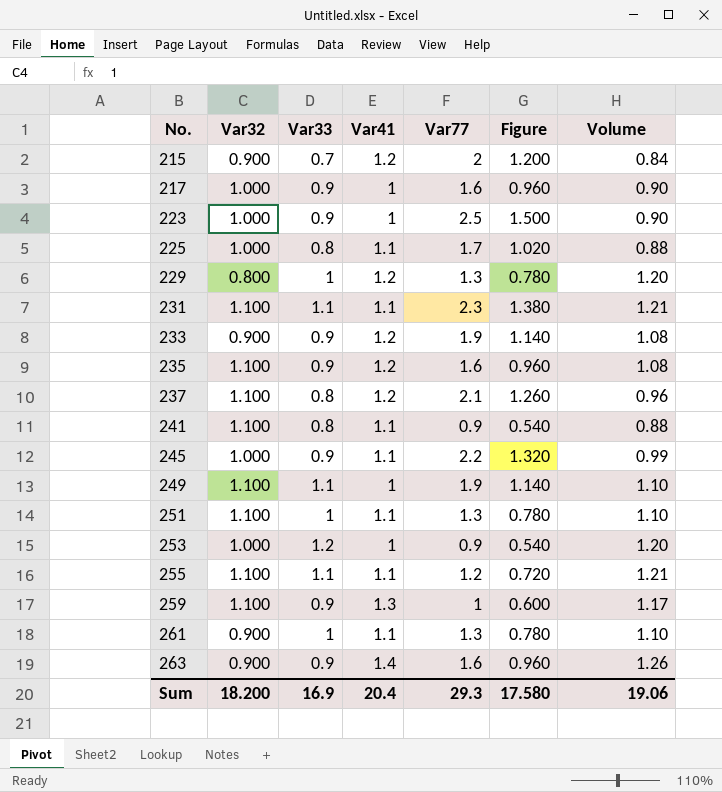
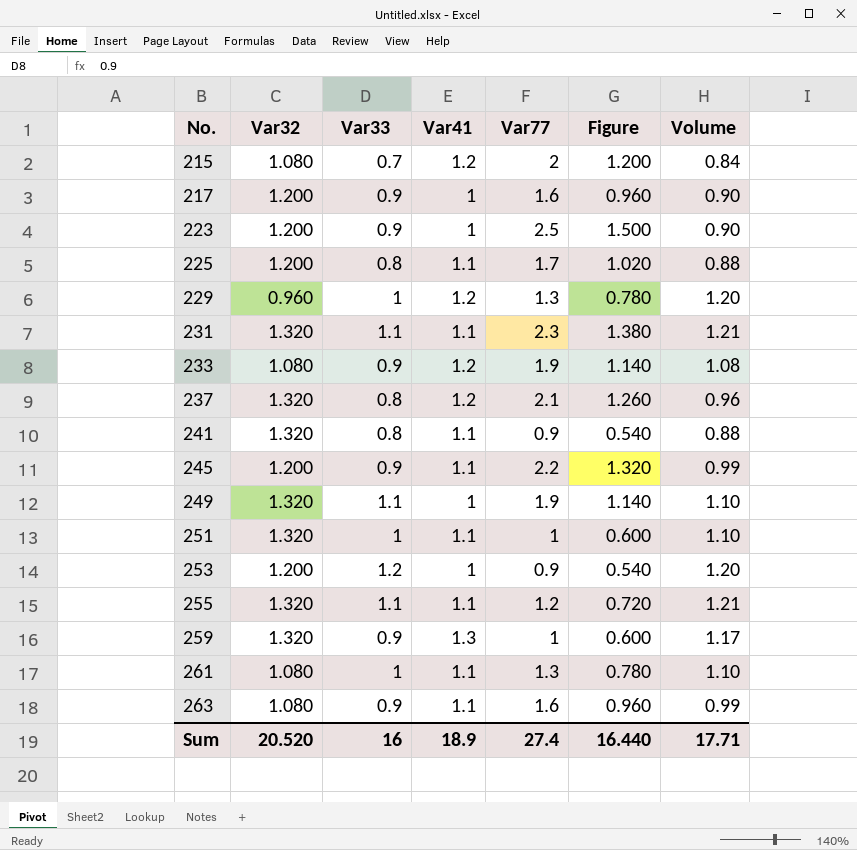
row 235: 1.100 | 0.9 | 1.2 | 1.6 | 0.960 | 1.08 -> none
215 | Var32: 0.900 -> 1.080
217 | Var32: 1.000 -> 1.200
223 | Var32: 1.000 -> 1.200
225 | Var32: 1.000 -> 1.200
229 | Var32: 0.800 -> 0.960
231 | Var32: 1.100 -> 1.320
233 | Var32: 0.900 -> 1.080
237 | Var32: 1.100 -> 1.320
241 | Var32: 1.100 -> 1.320
245 | Var32: 1.000 -> 1.200
249 | Var32: 1.100 -> 1.320
251 | Var32: 1.100 -> 1.320
251 | Var77: 1.3 -> 1
251 | Figure: 0.780 -> 0.600
253 | Var32: 1.000 -> 1.200
255 | Var32: 1.100 -> 1.320
259 | Var32: 1.100 -> 1.320
261 | Var32: 0.900 -> 1.080
263 | Var32: 0.900 -> 1.080
263 | Var41: 1.4 -> 1.1
263 | Volume: 1.26 -> 0.99
Sum | Var32: 18.200 -> 20.520
Sum | Var33: 16.9 -> 16
Sum | Var41: 20.4 -> 18.9
Sum | Var77: 29.3 -> 27.4
Sum | Figure: 17.580 -> 16.440
Sum | Volume: 19.06 -> 17.71

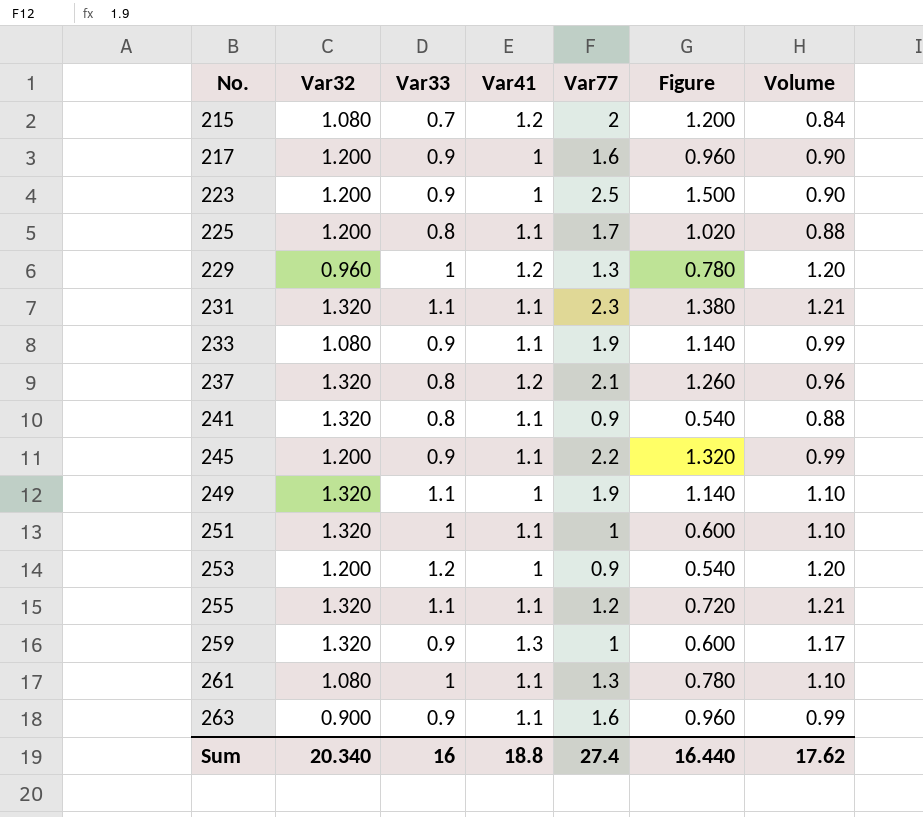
233 | Var41: 1.2 -> 1.1
233 | Volume: 1.08 -> 0.99
263 | Var32: 1.080 -> 0.900
Sum | Var32: 20.520 -> 20.340
Sum | Var41: 18.9 -> 18.8
Sum | Volume: 17.71 -> 17.62

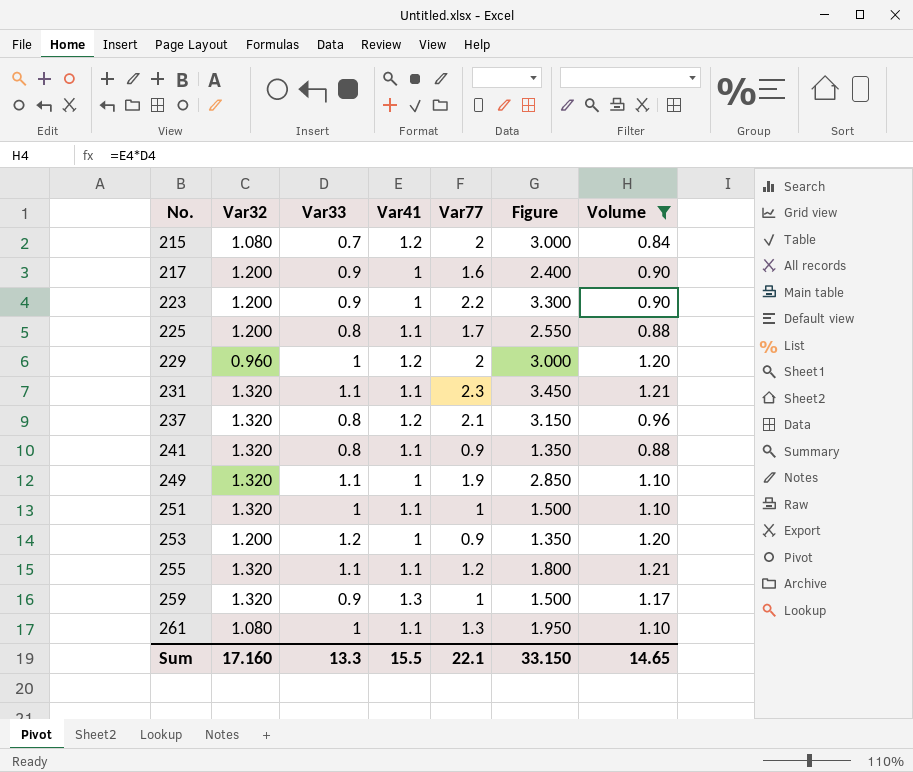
filter: none -> Volume != 0.99
column Figure | formula: [Var77] * 0.6 -> [Var77] * 1.5
223 | Var77: 2.5 -> 2.2
229 | Var77: 1.3 -> 2
Sum | Var32: 20.340 -> 17.160
Sum | Var33: 16 -> 13.3
Sum | Var41: 18.8 -> 15.5
Sum | Var77: 27.4 -> 22.1
Sum | Figure: 16.440 -> 33.150
Sum | Volume: 17.62 -> 14.65

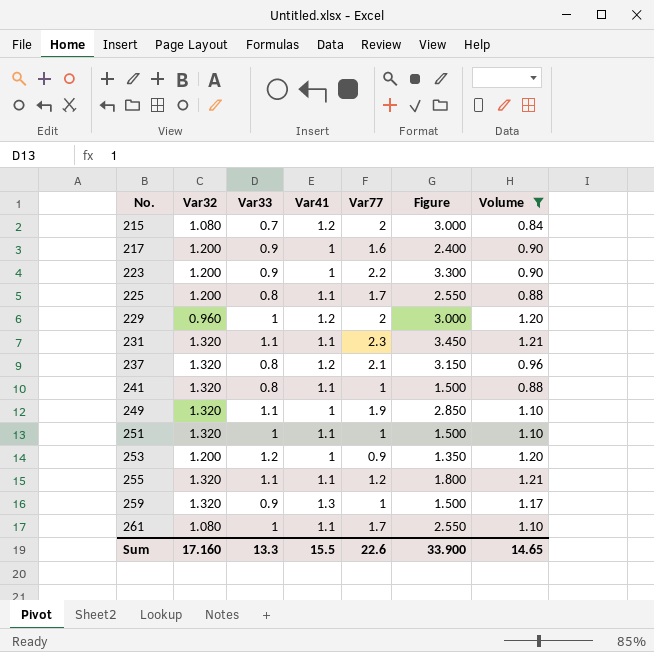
241 | Var77: 0.9 -> 1
241 | Figure: 1.350 -> 1.500
261 | Var77: 1.3 -> 1.7
261 | Figure: 1.950 -> 2.550
Sum | Var77: 22.1 -> 22.6
Sum | Figure: 33.150 -> 33.900

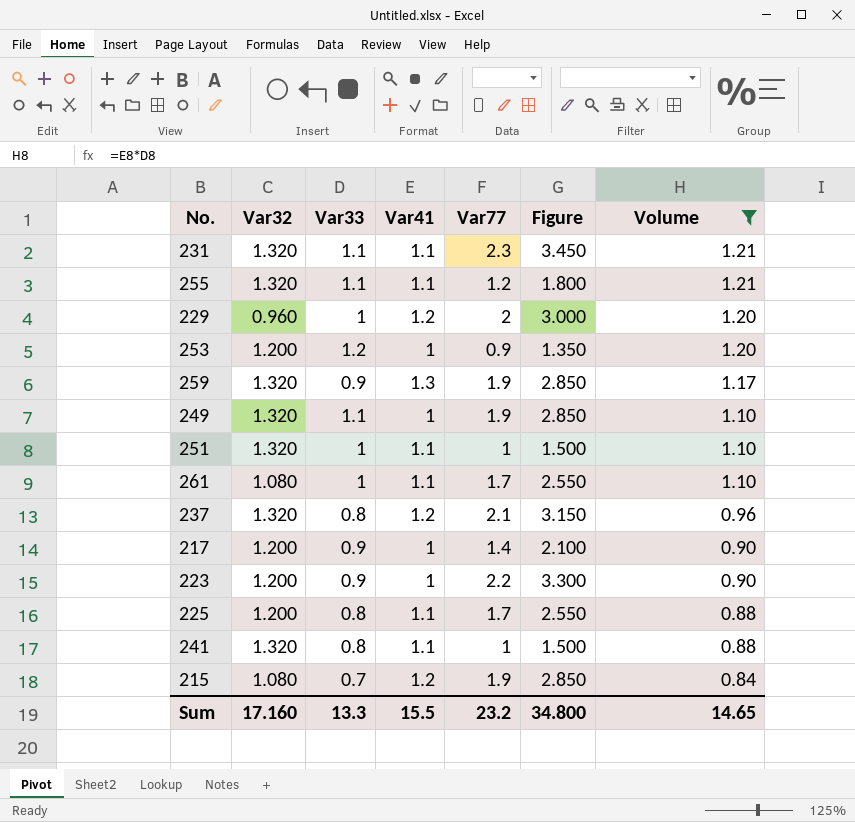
row order: No. ascending -> Volume descending
259 | Var77: 1 -> 1.9
259 | Figure: 1.500 -> 2.850
217 | Var77: 1.6 -> 1.4
217 | Figure: 2.400 -> 2.100
215 | Var77: 2 -> 1.9
215 | Figure: 3.000 -> 2.850
Sum | Var77: 22.6 -> 23.2
Sum | Figure: 33.900 -> 34.800

